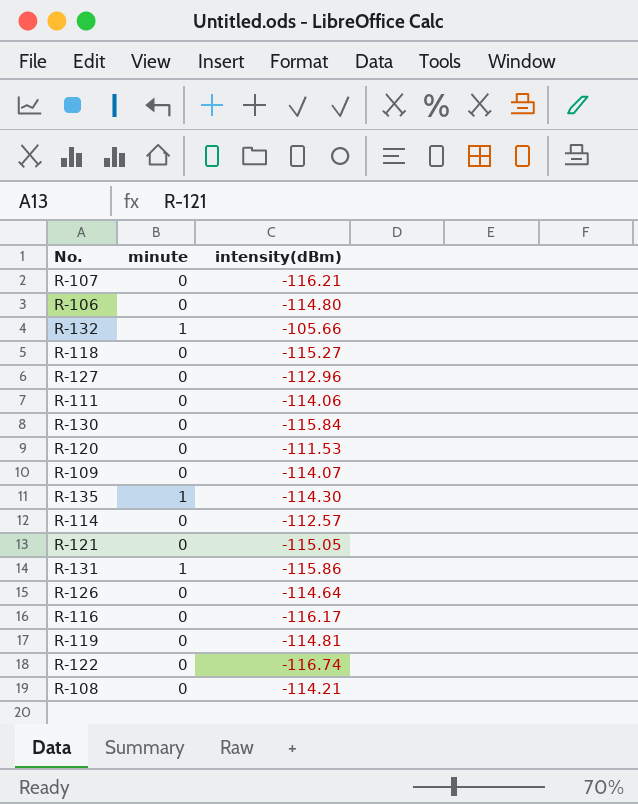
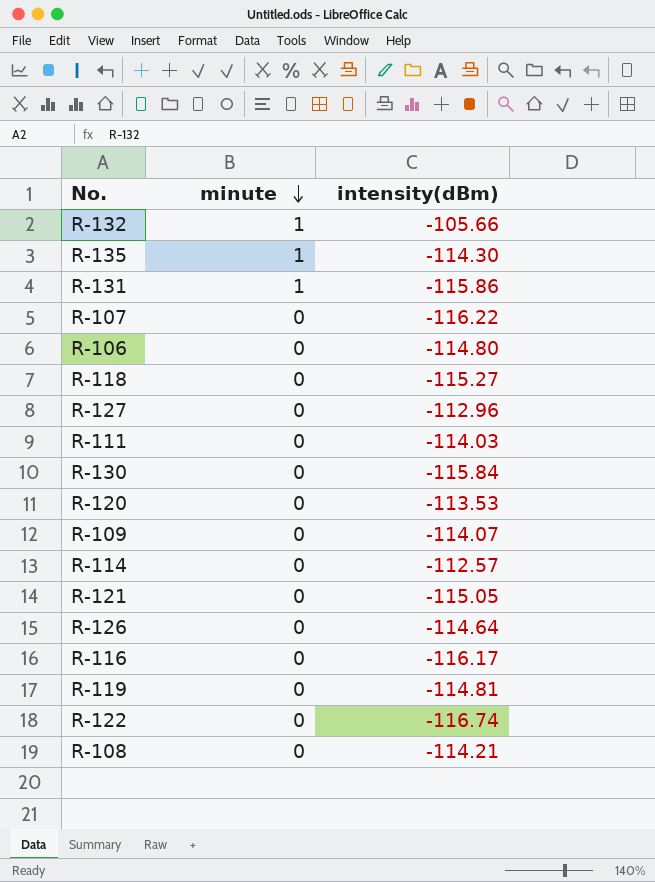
row order: none -> minute descending
R-107 | intensity(dBm): -116.21 -> -116.22
R-111 | intensity(dBm): -114.06 -> -114.03
R-120 | intensity(dBm): -111.53 -> -113.53

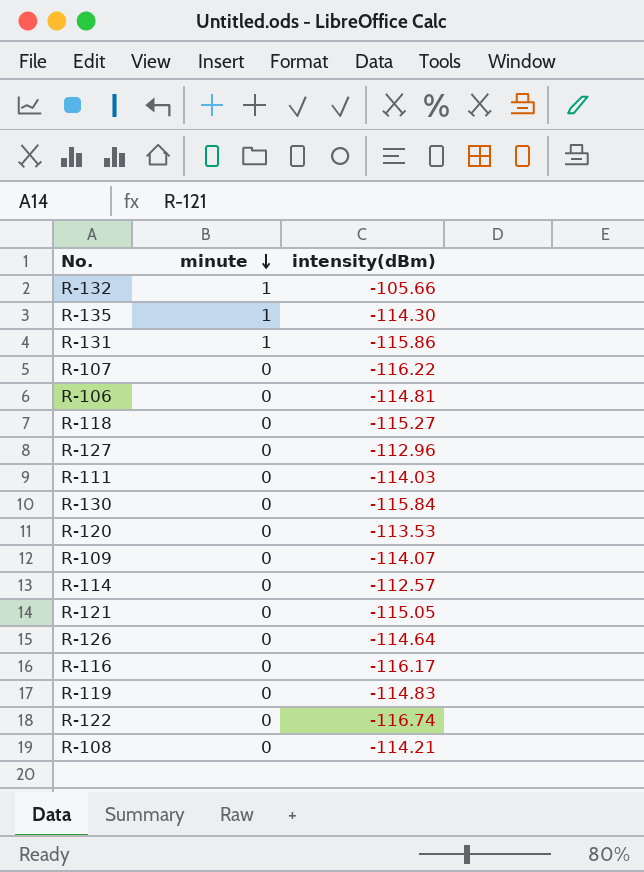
R-106 | intensity(dBm): -114.80 -> -114.81
R-119 | intensity(dBm): -114.81 -> -114.83

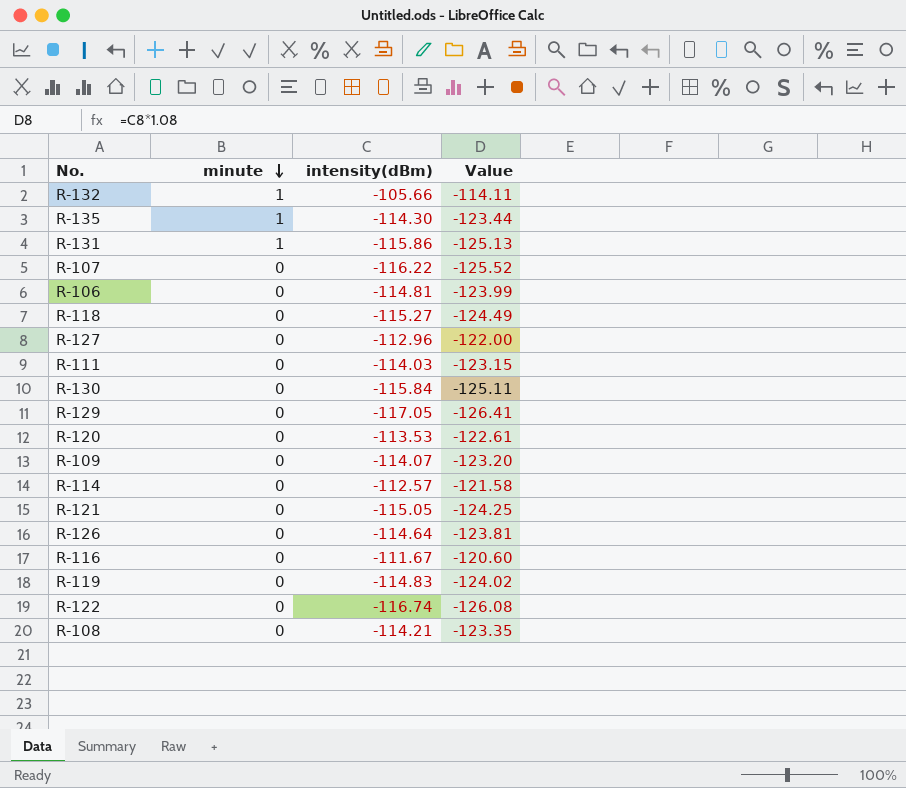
column Value | formula: none -> [intensity(dBm)] * 1.08
row R-129: none -> 0 | -117.05 | -126.41
R-116 | intensity(dBm): -116.17 -> -111.67

